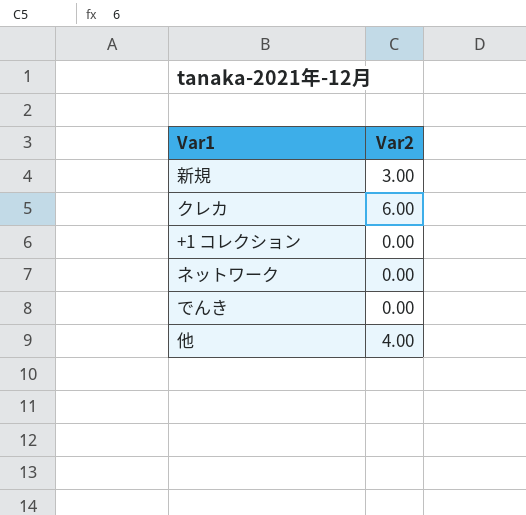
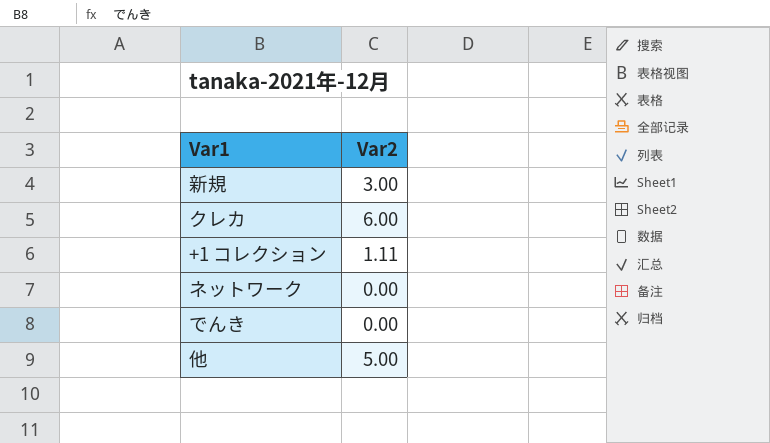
+1 コレクション | Var2: 0.00 -> 1.11
他 | Var2: 4.00 -> 5.00

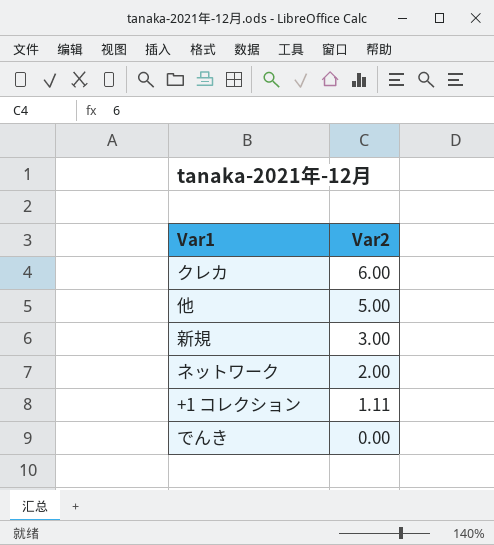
row order: none -> Var2 descending
ネットワーク | Var2: 0.00 -> 2.00

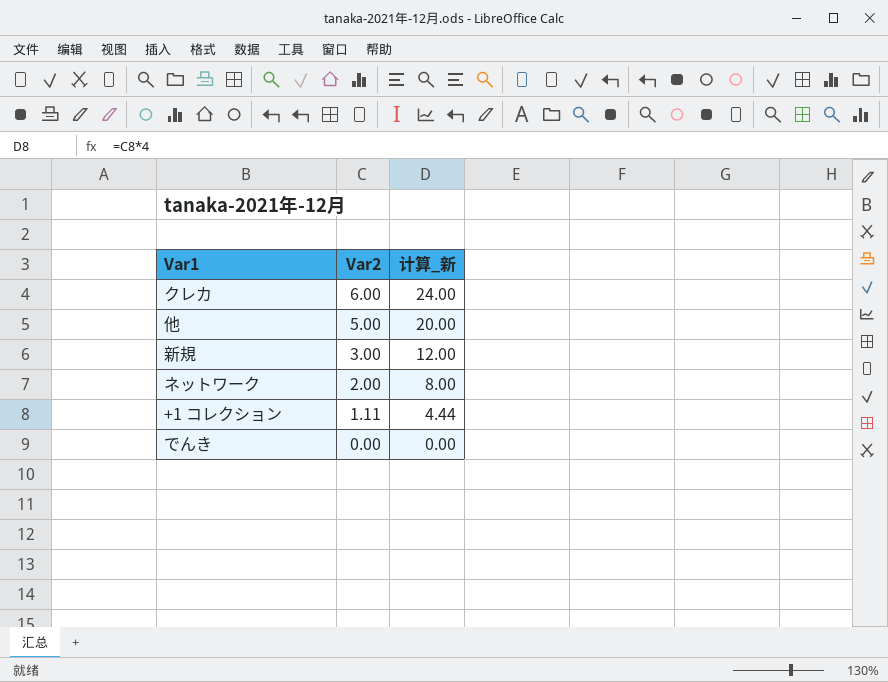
column 计算_新 | formula: none -> [Var2] * 4

